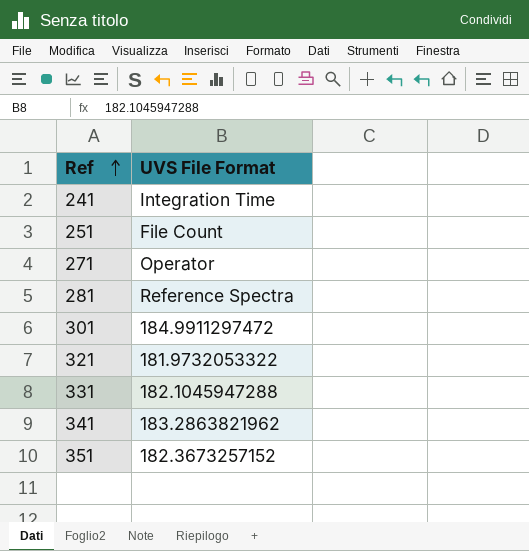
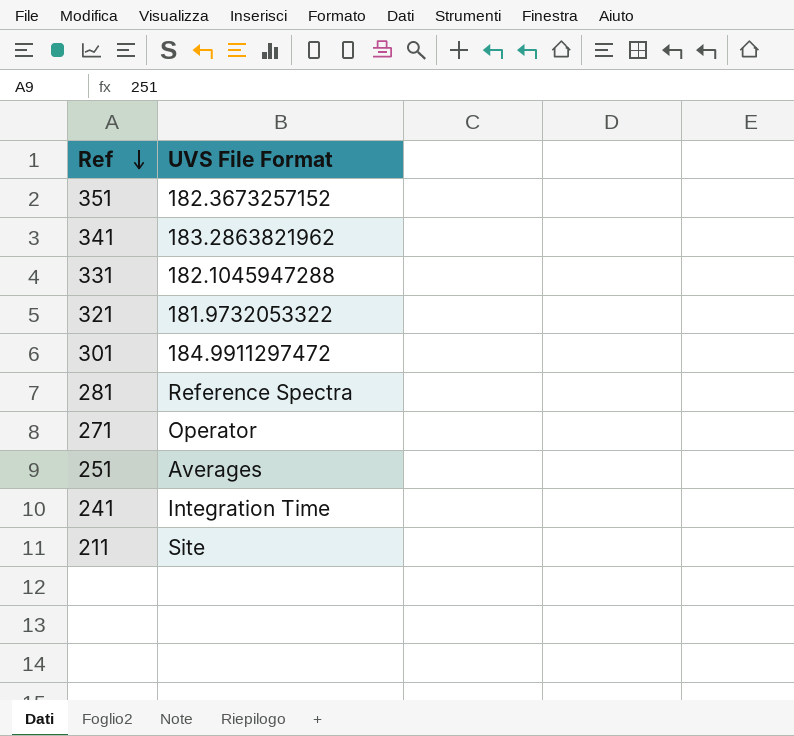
row order: Ref ascending -> Ref descending
251 | UVS File Format: File Count -> Averages
row 211: none -> Site

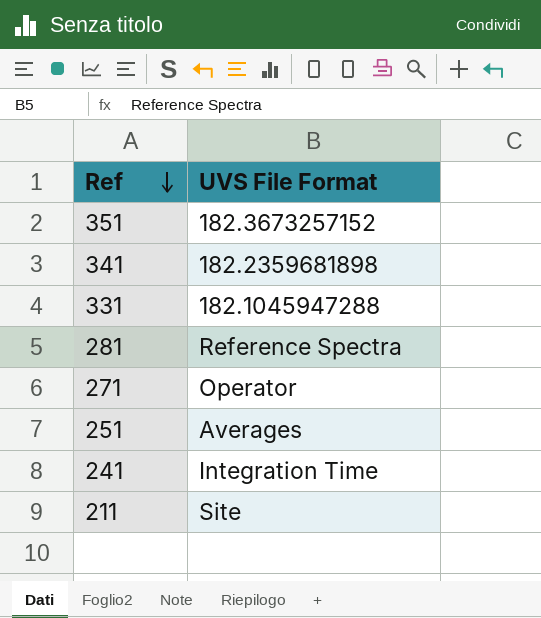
row 321: 181.9732053322 -> none
row 301: 184.9911297472 -> none
341 | UVS File Format: 183.2863821962 -> 182.2359681898

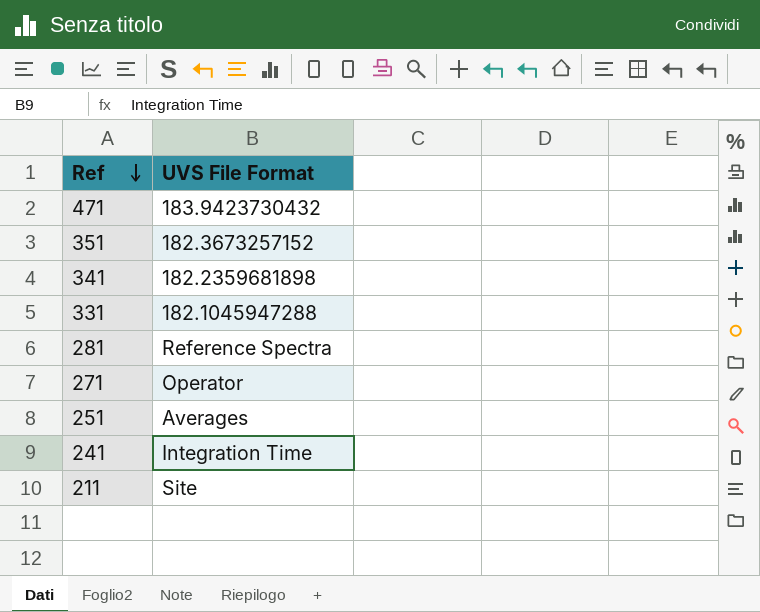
row 471: none -> 183.9423730432

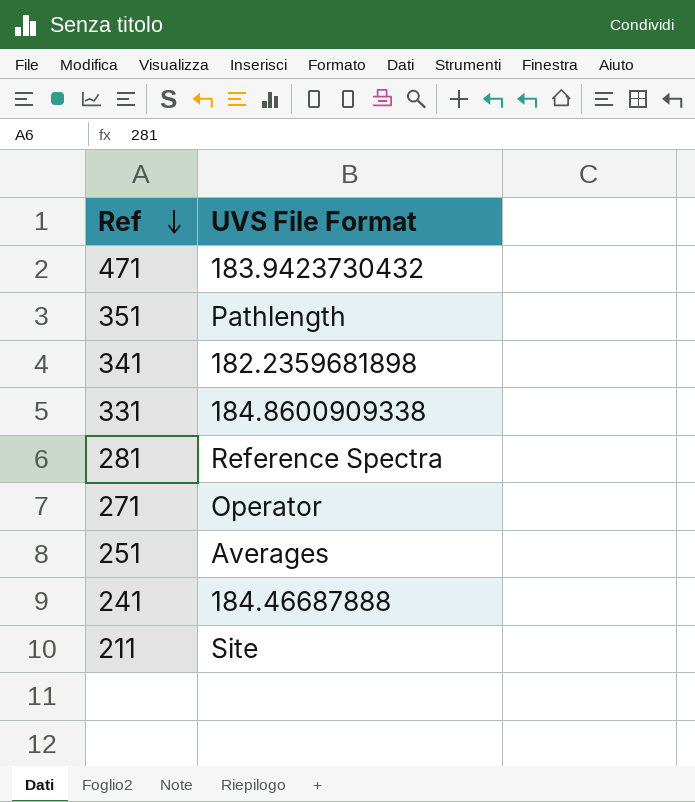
351 | UVS File Format: 182.3673257152 -> Pathlength
331 | UVS File Format: 182.1045947288 -> 184.8600909338
241 | UVS File Format: Integration Time -> 184.46687888

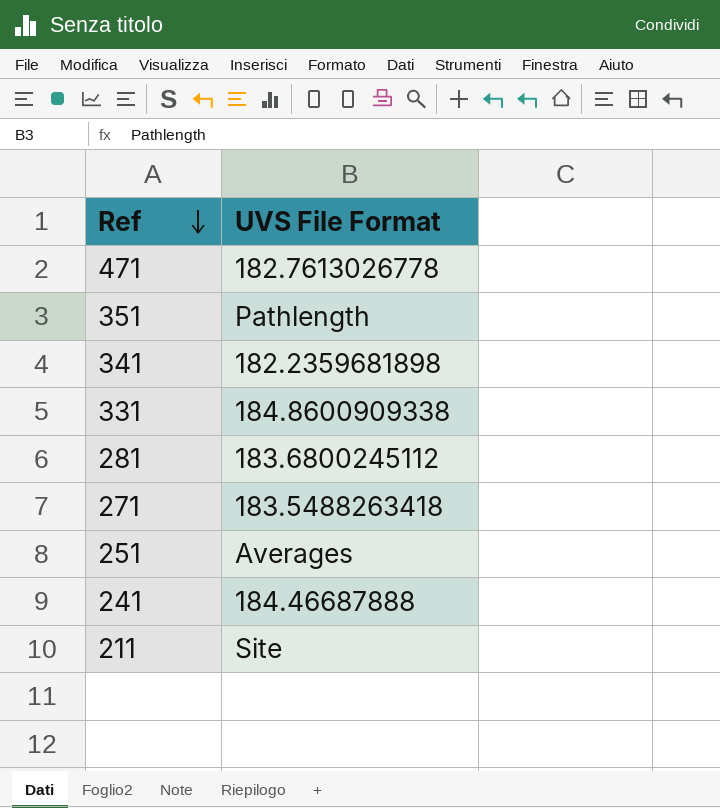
471 | UVS File Format: 183.9423730432 -> 182.7613026778
281 | UVS File Format: Reference Spectra -> 183.6800245112
271 | UVS File Format: Operator -> 183.5488263418

